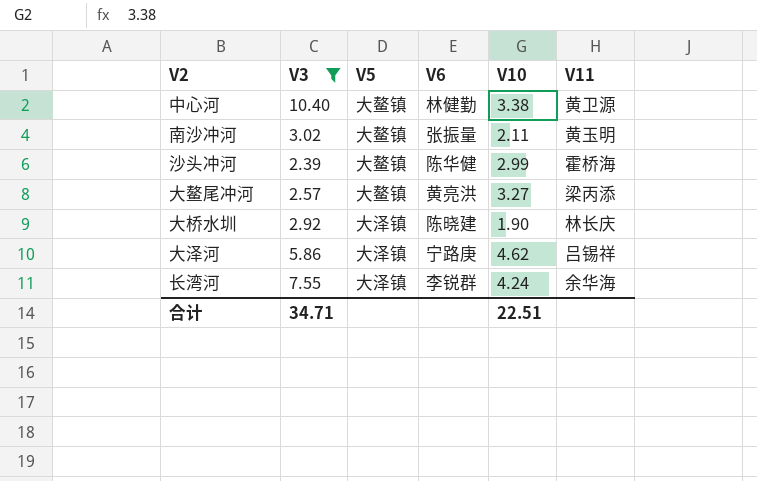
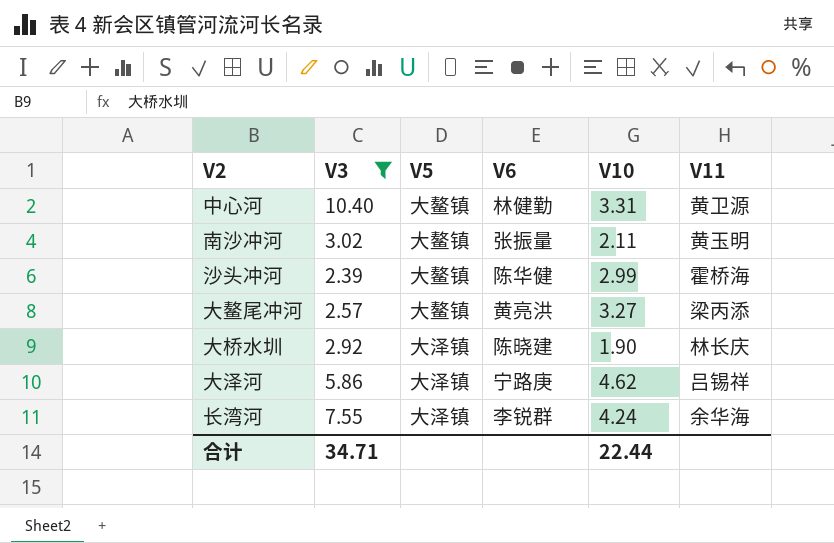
中心河 | V10: 3.38 -> 3.31
合计 | V10: 22.51 -> 22.44

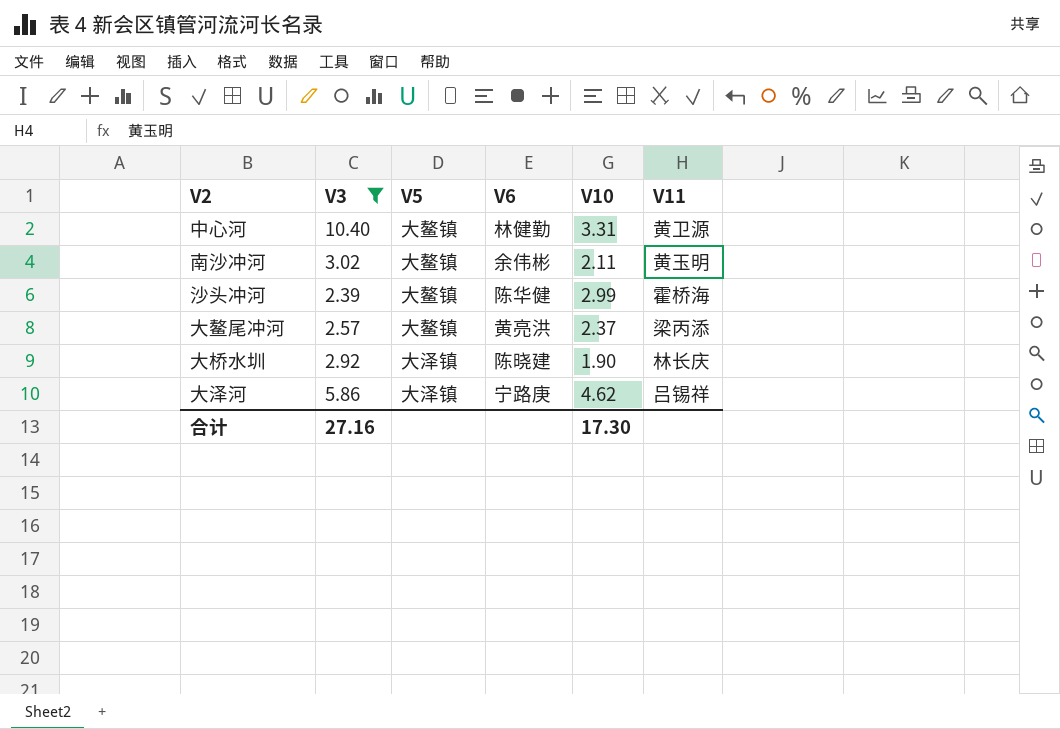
row 长湾河: 7.55 | 大泽镇 | 李锐群 | 4.24 | 余华海 -> none
南沙冲河 | V6: 张振量 -> 余伟彬
大鳌尾冲河 | V10: 3.27 -> 2.37
合计 | V3: 34.71 -> 27.16
合计 | V10: 22.44 -> 17.30

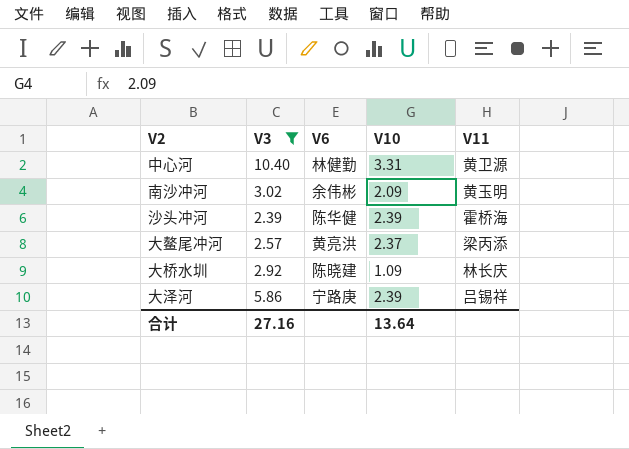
column V5 | position: 3 -> none
南沙冲河 | V10: 2.11 -> 2.09
沙头冲河 | V10: 2.99 -> 2.39
大桥水圳 | V10: 1.90 -> 1.09
大泽河 | V10: 4.62 -> 2.39
合计 | V10: 17.30 -> 13.64

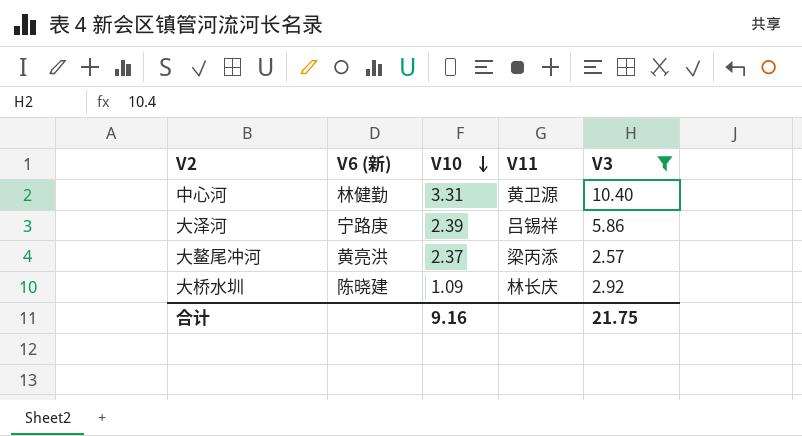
row order: none -> V10 descending
column name: V6 -> V6 (新)
column V3 | position: 2 -> 5
row 南沙冲河: 3.02 | 余伟彬 | 2.09 | 黄玉明 -> none
row 沙头冲河: 2.39 | 陈华健 | 2.39 | 霍桥海 -> none
合计 | V10: 13.64 -> 9.16
合计 | V3: 27.16 -> 21.75

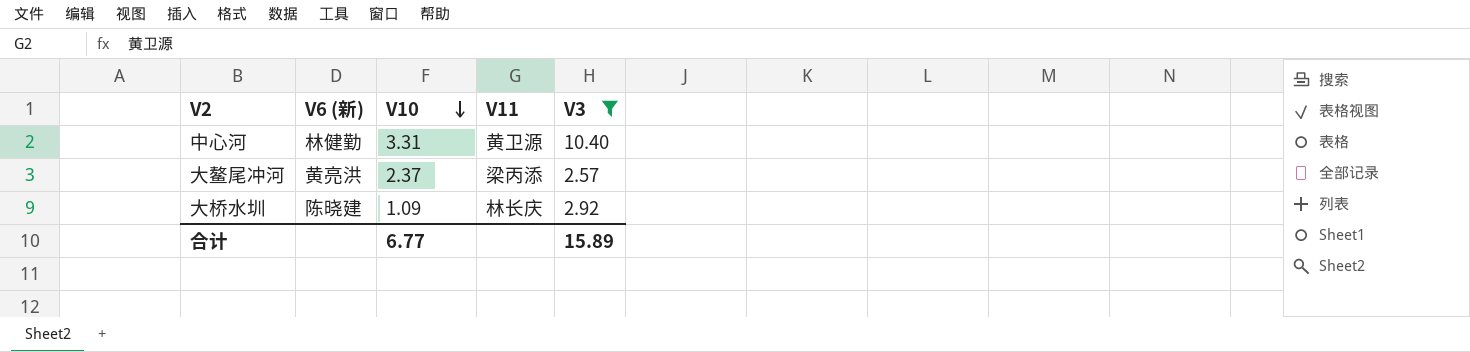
row 大泽河: 宁路庚 | 2.39 | 吕锡祥 | 5.86 -> none
合计 | V10: 9.16 -> 6.77
合计 | V3: 21.75 -> 15.89

